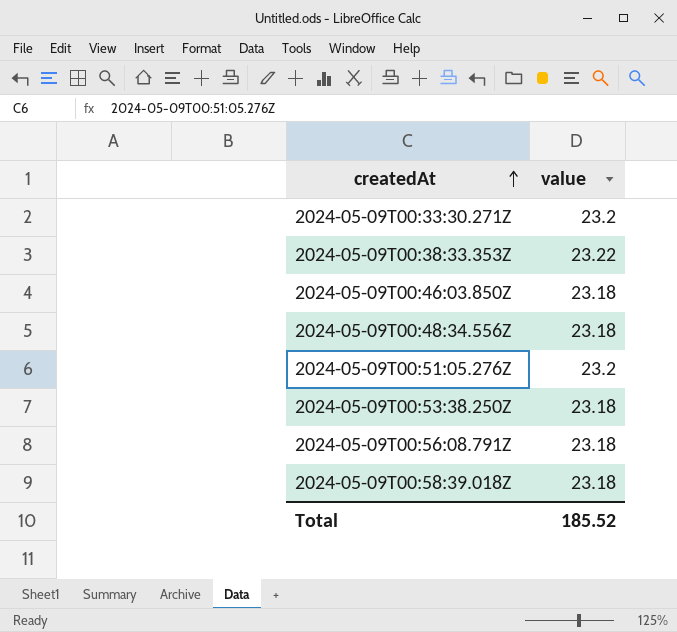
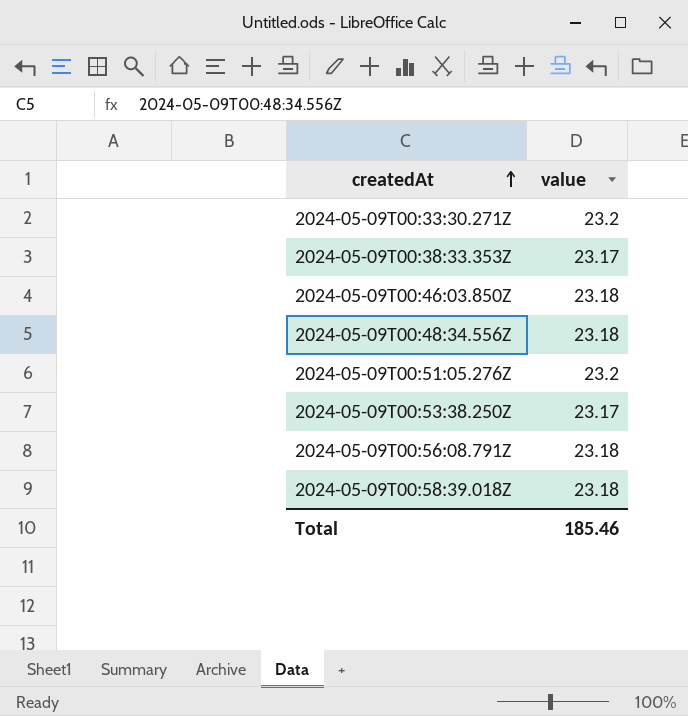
2024-05-09T00:38:33.353Z | value: 23.22 -> 23.17
2024-05-09T00:53:38.250Z | value: 23.18 -> 23.17
Total | value: 185.52 -> 185.46

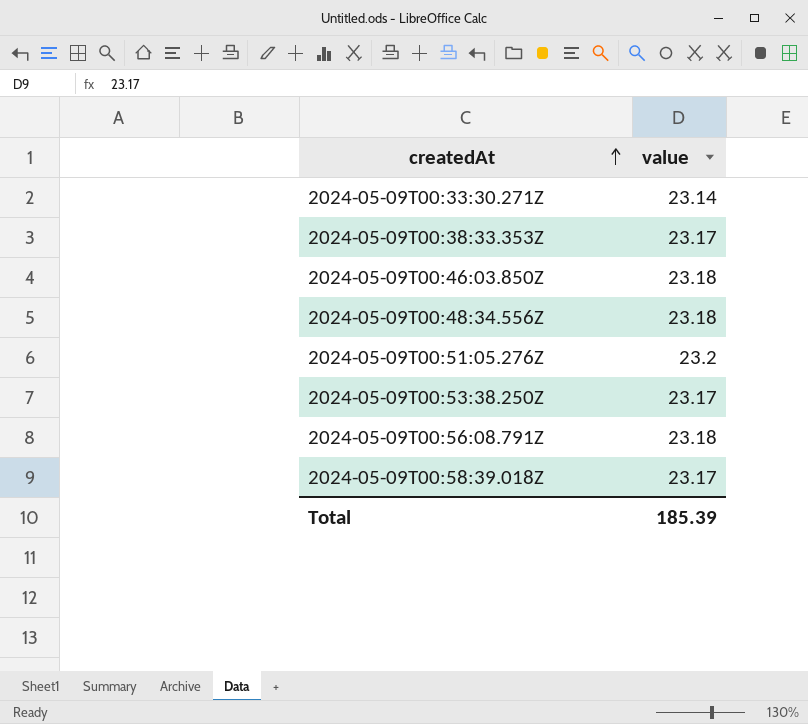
2024-05-09T00:33:30.271Z | value: 23.2 -> 23.14
2024-05-09T00:58:39.018Z | value: 23.18 -> 23.17
Total | value: 185.46 -> 185.39

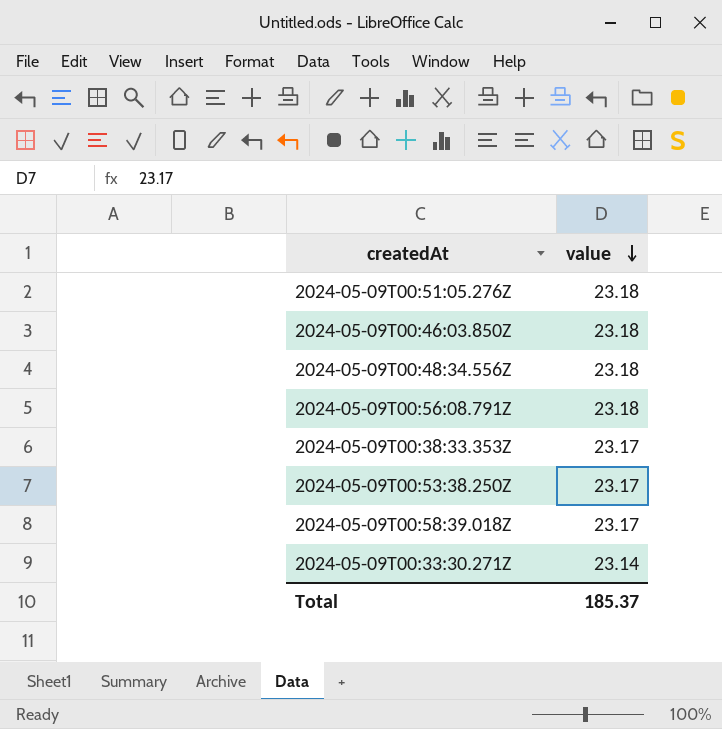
row order: createdAt ascending -> value descending
2024-05-09T00:51:05.276Z | value: 23.2 -> 23.18
Total | value: 185.39 -> 185.37

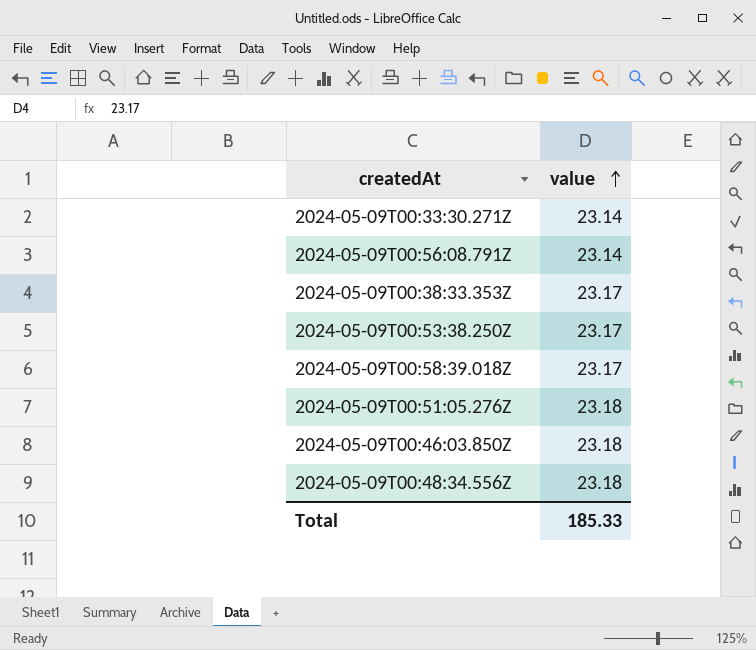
row order: value descending -> value ascending
2024-05-09T00:56:08.791Z | value: 23.18 -> 23.14
Total | value: 185.37 -> 185.33

